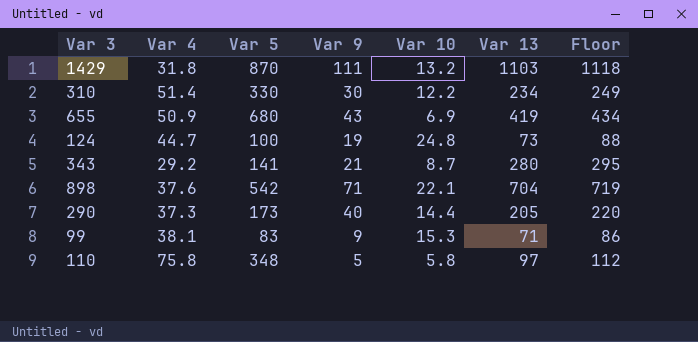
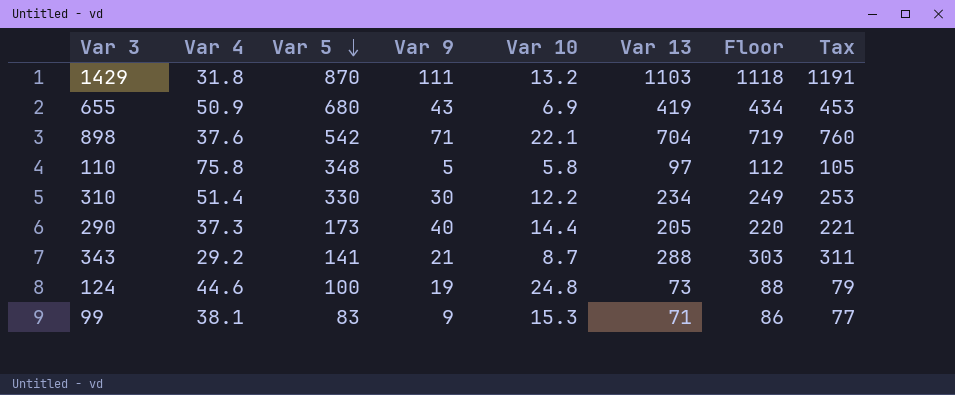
row order: none -> Var 5 descending
column Tax | formula: none -> [Var 13] * 1.08
343 | Var 13: 280 -> 288
343 | Floor: 295 -> 303
124 | Var 4: 44.7 -> 44.6

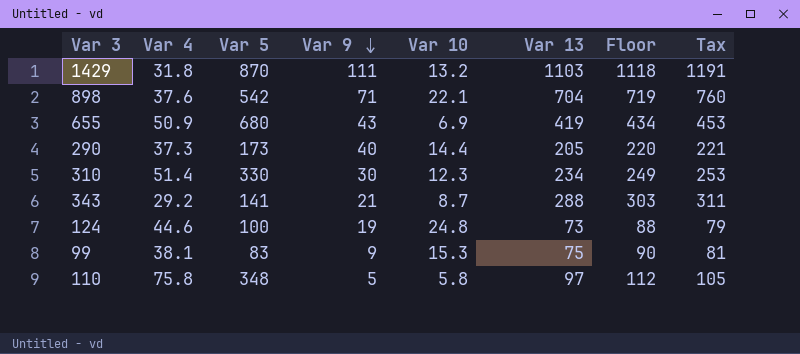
row order: Var 5 descending -> Var 9 descending
310 | Var 10: 12.2 -> 12.3
99 | Var 13: 71 -> 75
99 | Floor: 86 -> 90
99 | Tax: 77 -> 81

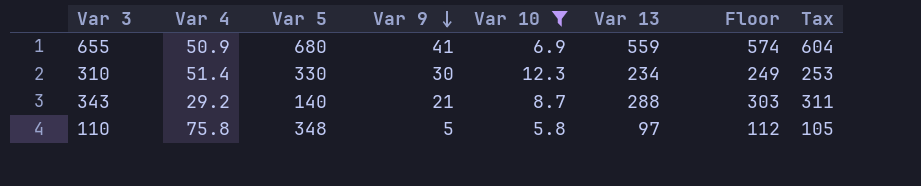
filter: none -> Var 10 <= 12.3
655 | Var 9: 43 -> 41
655 | Var 13: 419 -> 559
655 | Floor: 434 -> 574
655 | Tax: 453 -> 604
343 | Var 5: 141 -> 140

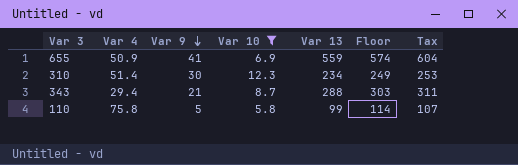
column Var 5 | position: 3 -> none
343 | Var 4: 29.2 -> 29.4
110 | Var 13: 97 -> 99
110 | Floor: 112 -> 114
110 | Tax: 105 -> 107

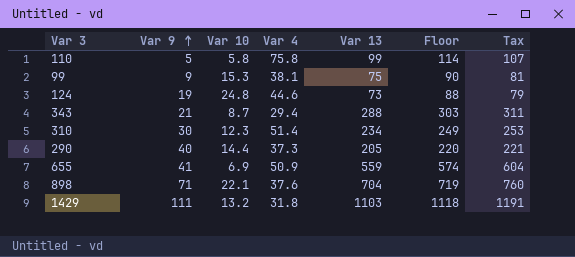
filter: Var 10 <= 12.3 -> none
row order: Var 9 descending -> Var 9 ascending
column Var 4 | position: 2 -> 4

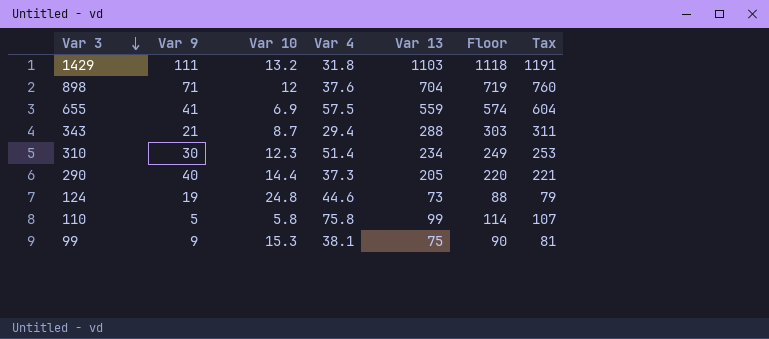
row order: Var 9 ascending -> Var 3 descending
898 | Var 10: 22.1 -> 12
655 | Var 4: 50.9 -> 57.5

